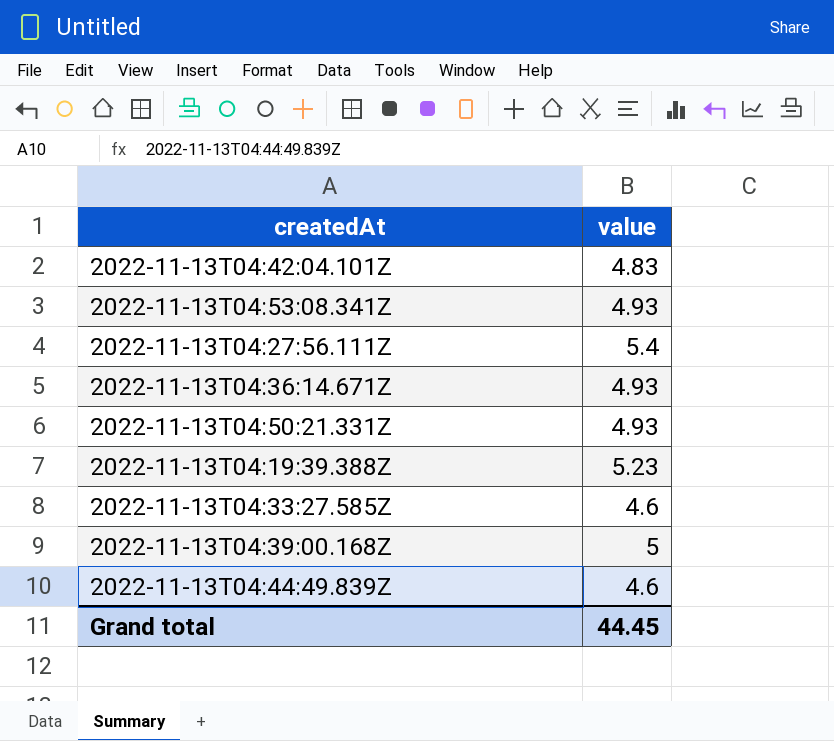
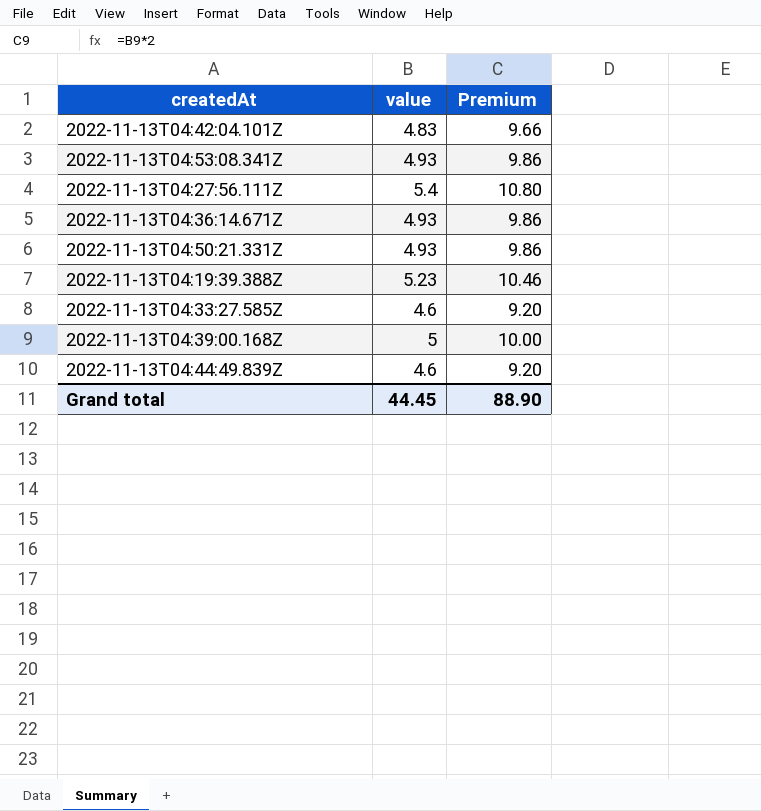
column Premium | formula: none -> [value] * 2

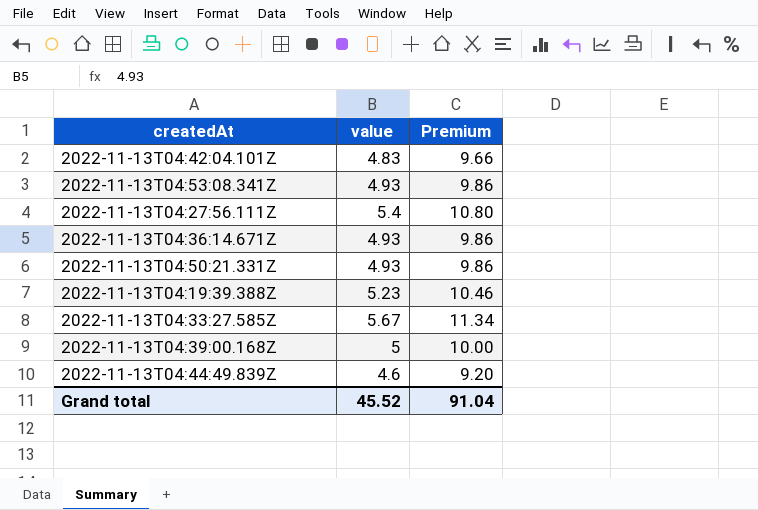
2022-11-13T04:33:27.585Z | value: 4.6 -> 5.67
2022-11-13T04:33:27.585Z | Premium: 9.20 -> 11.34
Grand total | value: 44.45 -> 45.52
Grand total | Premium: 88.90 -> 91.04

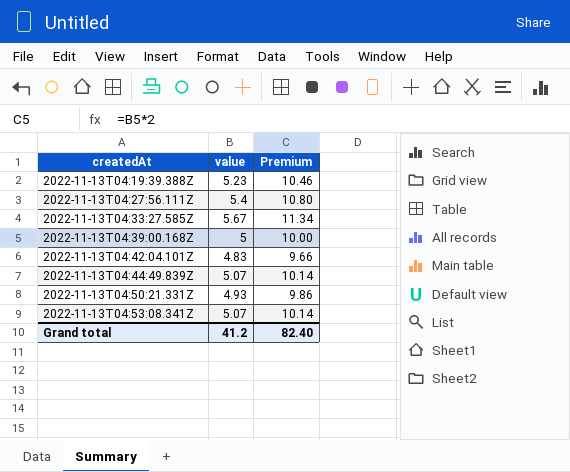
row order: none -> createdAt ascending
row 2022-11-13T04:36:14.671Z: 4.93 | 9.86 -> none
2022-11-13T04:44:49.839Z | value: 4.6 -> 5.07
2022-11-13T04:44:49.839Z | Premium: 9.20 -> 10.14
2022-11-13T04:53:08.341Z | value: 4.93 -> 5.07
2022-11-13T04:53:08.341Z | Premium: 9.86 -> 10.14
Grand total | value: 45.52 -> 41.2
Grand total | Premium: 91.04 -> 82.40

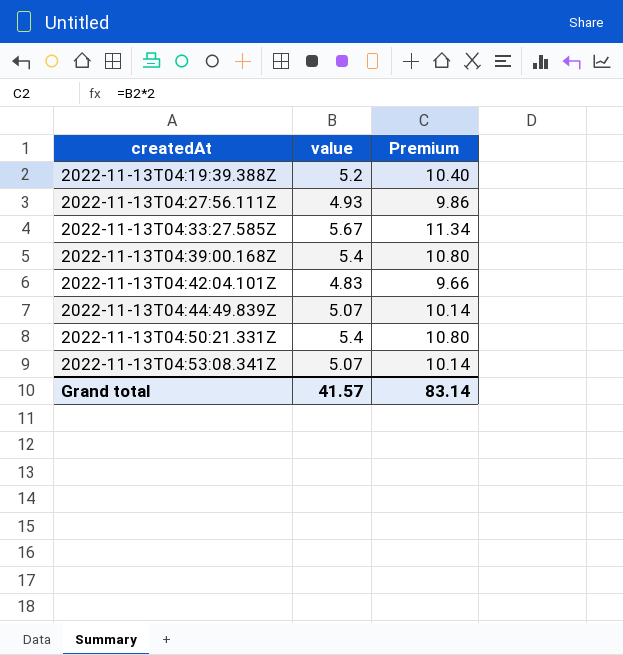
2022-11-13T04:19:39.388Z | value: 5.23 -> 5.2
2022-11-13T04:19:39.388Z | Premium: 10.46 -> 10.40
2022-11-13T04:27:56.111Z | value: 5.4 -> 4.93
2022-11-13T04:27:56.111Z | Premium: 10.80 -> 9.86
2022-11-13T04:39:00.168Z | value: 5 -> 5.4
2022-11-13T04:39:00.168Z | Premium: 10.00 -> 10.80
2022-11-13T04:50:21.331Z | value: 4.93 -> 5.4
2022-11-13T04:50:21.331Z | Premium: 9.86 -> 10.80
Grand total | value: 41.2 -> 41.57
Grand total | Premium: 82.40 -> 83.14

